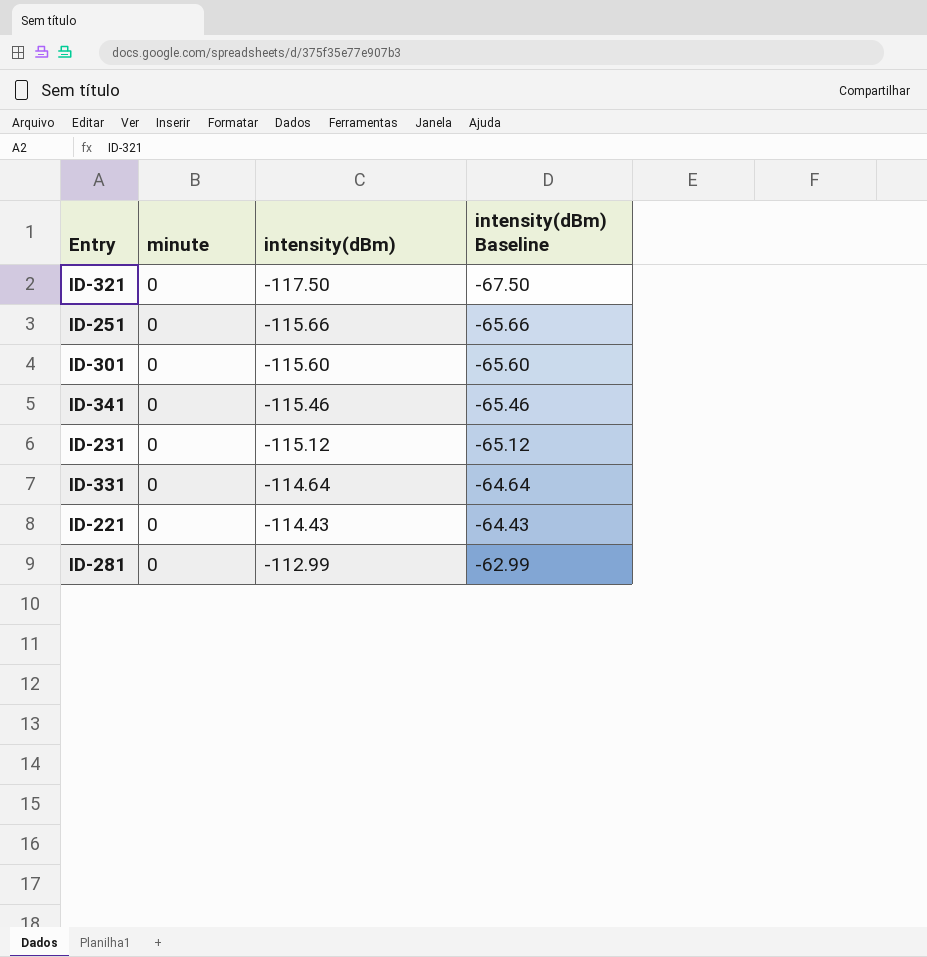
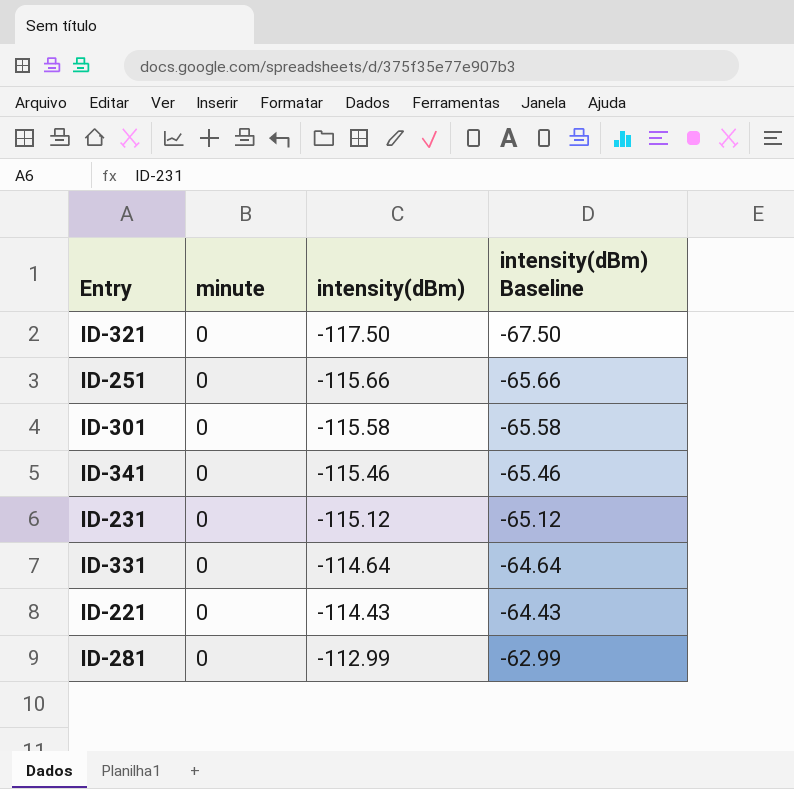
ID-301 | intensity(dBm): -115.60 -> -115.58
ID-301 | intensity(dBm) Baseline: -65.60 -> -65.58

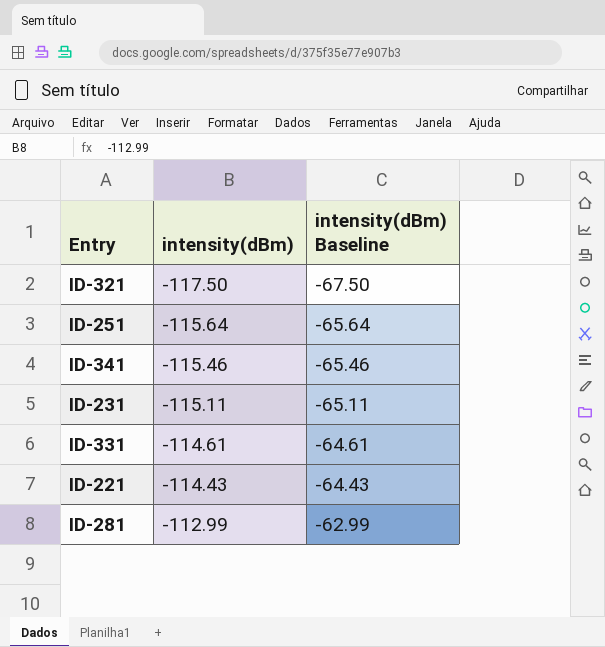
column minute | position: 2 -> none
row ID-301: 0 | -115.58 | -65.58 -> none
ID-251 | intensity(dBm): -115.66 -> -115.64
ID-251 | intensity(dBm) Baseline: -65.66 -> -65.64
ID-231 | intensity(dBm): -115.12 -> -115.11
ID-231 | intensity(dBm) Baseline: -65.12 -> -65.11
ID-331 | intensity(dBm): -114.64 -> -114.61
ID-331 | intensity(dBm) Baseline: -64.64 -> -64.61

